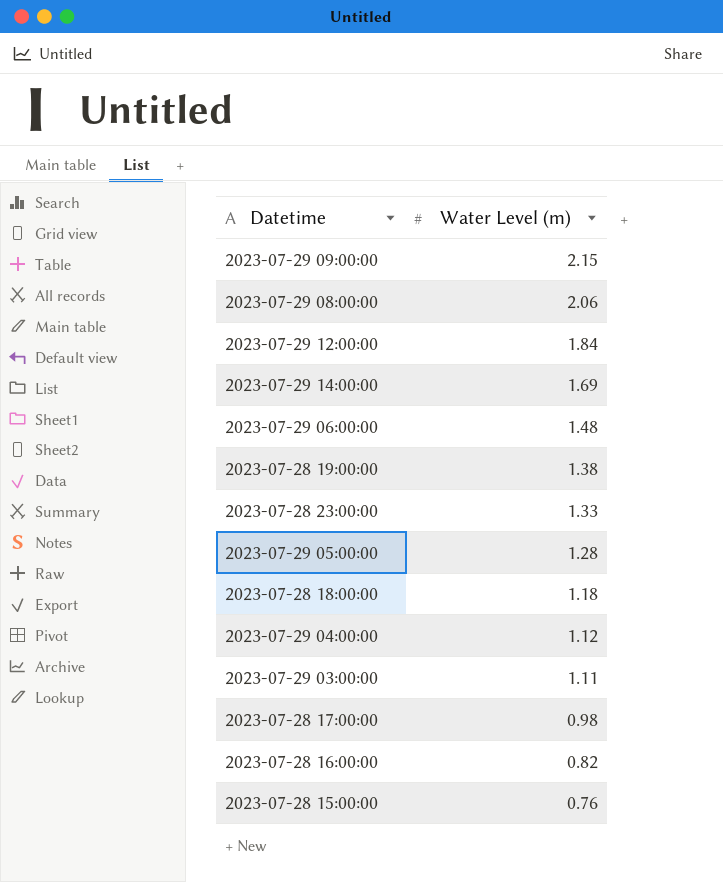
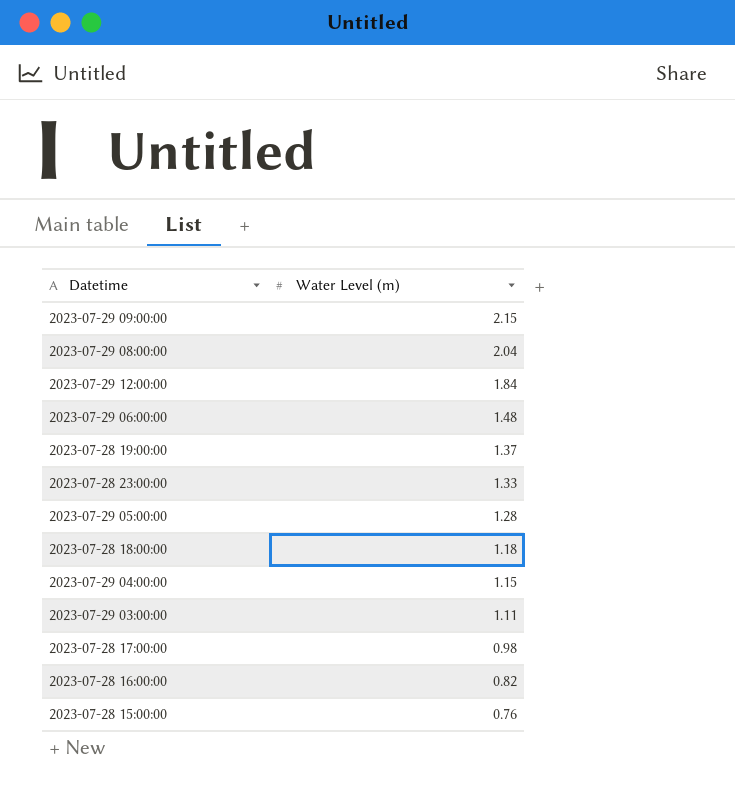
row 2023-07-29 14:00:00: 1.69 -> none
2023-07-29 08:00:00 | Water Level (m): 2.06 -> 2.04
2023-07-28 19:00:00 | Water Level (m): 1.38 -> 1.37
2023-07-29 04:00:00 | Water Level (m): 1.12 -> 1.15

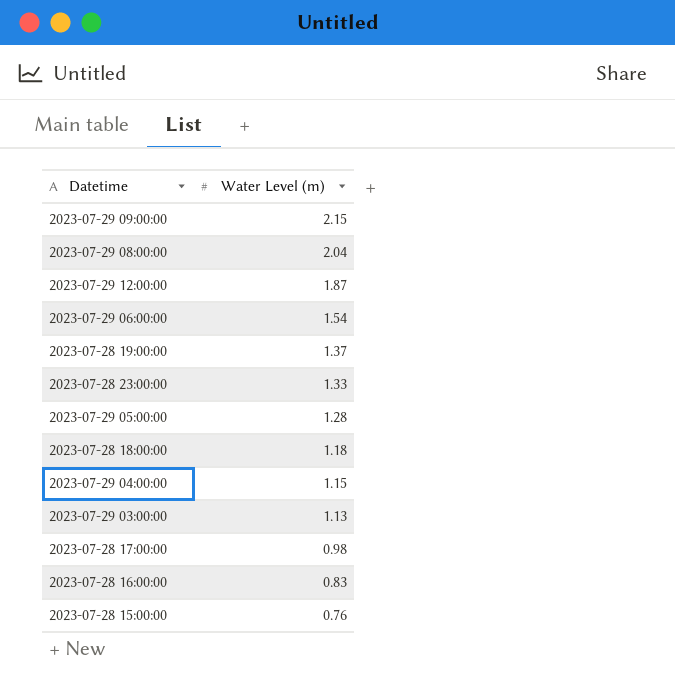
2023-07-29 12:00:00 | Water Level (m): 1.84 -> 1.87
2023-07-29 06:00:00 | Water Level (m): 1.48 -> 1.54
2023-07-29 03:00:00 | Water Level (m): 1.11 -> 1.13
2023-07-28 16:00:00 | Water Level (m): 0.82 -> 0.83

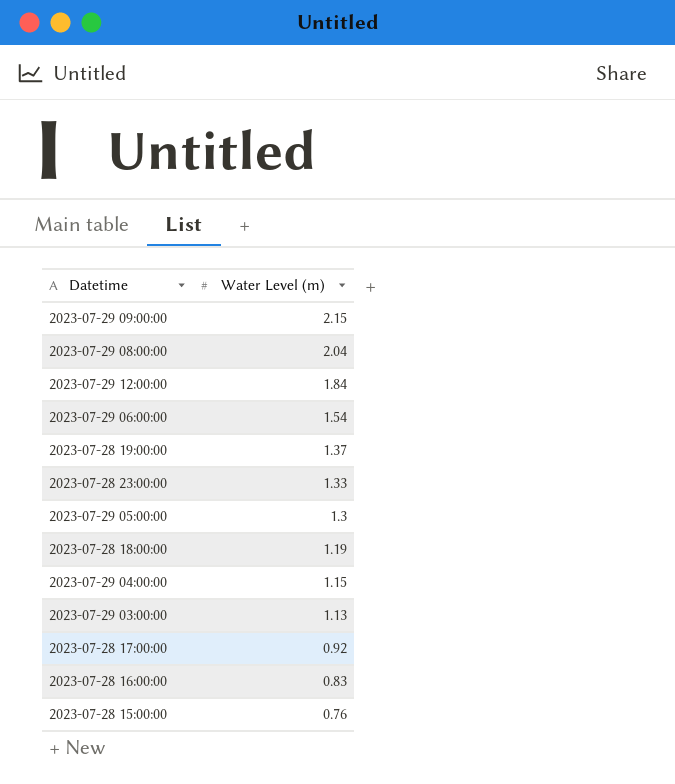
2023-07-29 12:00:00 | Water Level (m): 1.87 -> 1.84
2023-07-29 05:00:00 | Water Level (m): 1.28 -> 1.3
2023-07-28 18:00:00 | Water Level (m): 1.18 -> 1.19
2023-07-28 17:00:00 | Water Level (m): 0.98 -> 0.92

